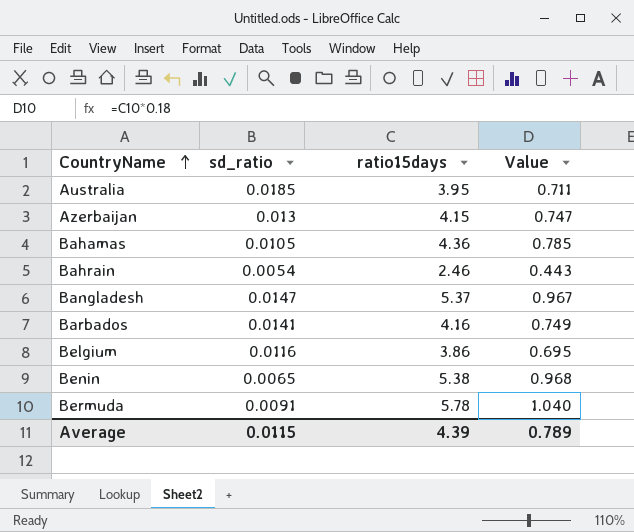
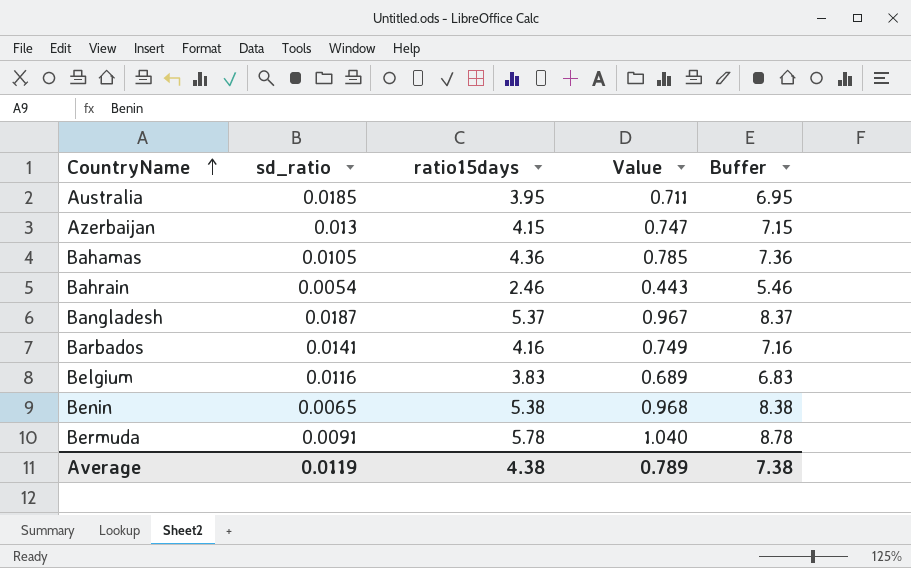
column Buffer | formula: none -> [ratio15days] + 3
Bangladesh | sd_ratio: 0.0147 -> 0.0187
Belgium | ratio15days: 3.86 -> 3.83
Belgium | Value: 0.695 -> 0.689
Average | sd_ratio: 0.0115 -> 0.0119
Average | ratio15days: 4.39 -> 4.38

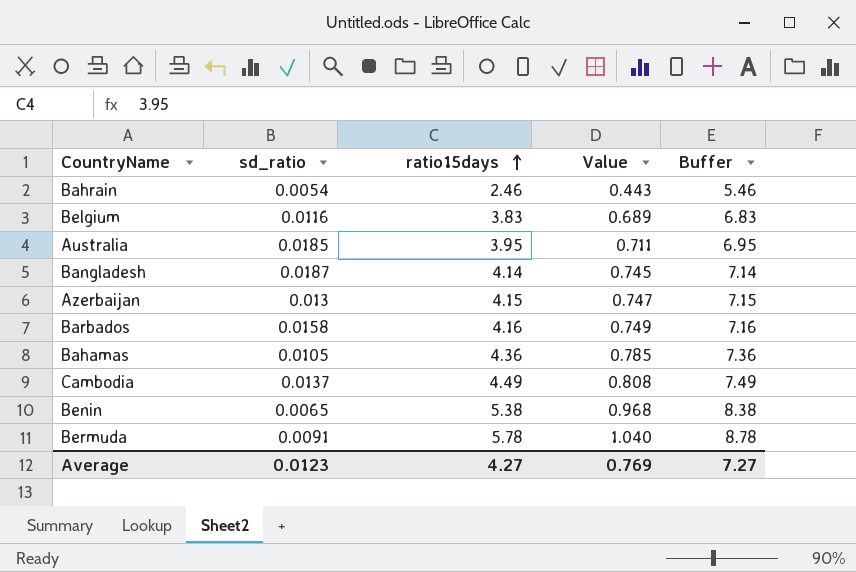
row order: CountryName ascending -> ratio15days ascending
Bangladesh | ratio15days: 5.37 -> 4.14
Bangladesh | Value: 0.967 -> 0.745
Bangladesh | Buffer: 8.37 -> 7.14
Barbados | sd_ratio: 0.0141 -> 0.0158
row Cambodia: none -> 0.0137 | 4.49 | 0.808 | 7.49
Average | sd_ratio: 0.0119 -> 0.0123
Average | ratio15days: 4.38 -> 4.27
Average | Value: 0.789 -> 0.769
Average | Buffer: 7.38 -> 7.27

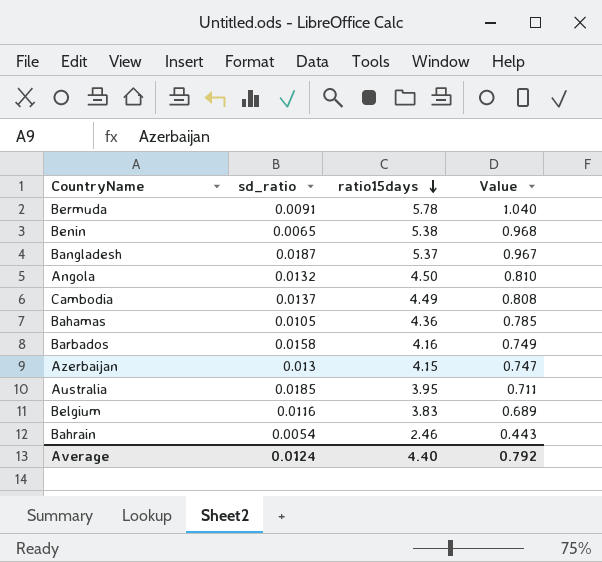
row order: ratio15days ascending -> ratio15days descending
column Buffer | formula: [ratio15days] + 3 -> none
Bangladesh | ratio15days: 4.14 -> 5.37
Bangladesh | Value: 0.745 -> 0.967
row Angola: none -> 0.0132 | 4.50 | 0.810
Average | sd_ratio: 0.0123 -> 0.0124
Average | ratio15days: 4.27 -> 4.40
Average | Value: 0.769 -> 0.792

